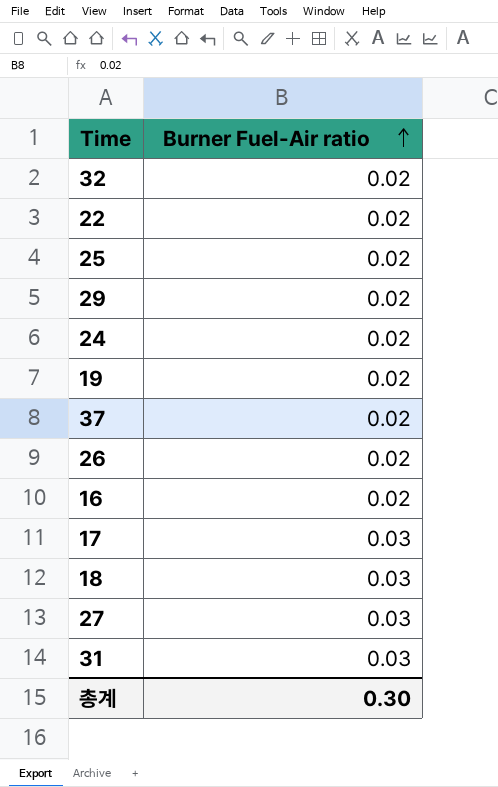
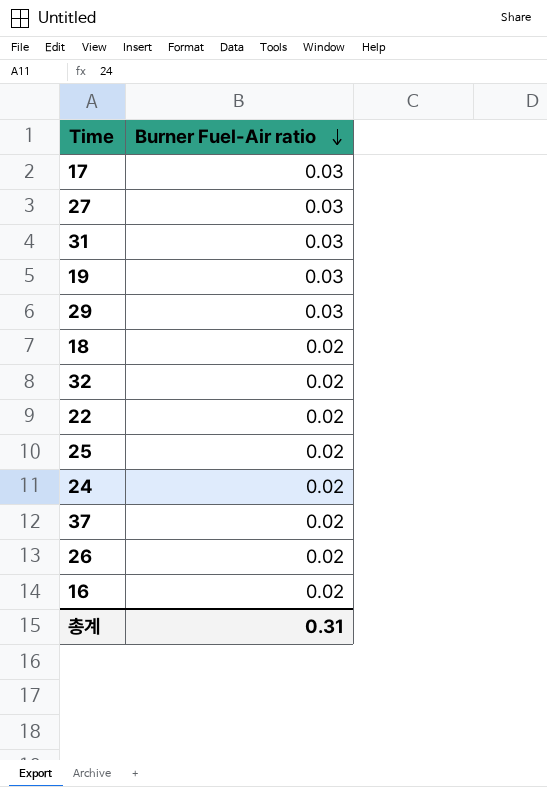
row order: Burner Fuel-Air ratio ascending -> Burner Fuel-Air ratio descending
19 | Burner Fuel-Air ratio: 0.02 -> 0.03
29 | Burner Fuel-Air ratio: 0.02 -> 0.03
18 | Burner Fuel-Air ratio: 0.03 -> 0.02
총계 | Burner Fuel-Air ratio: 0.30 -> 0.31

